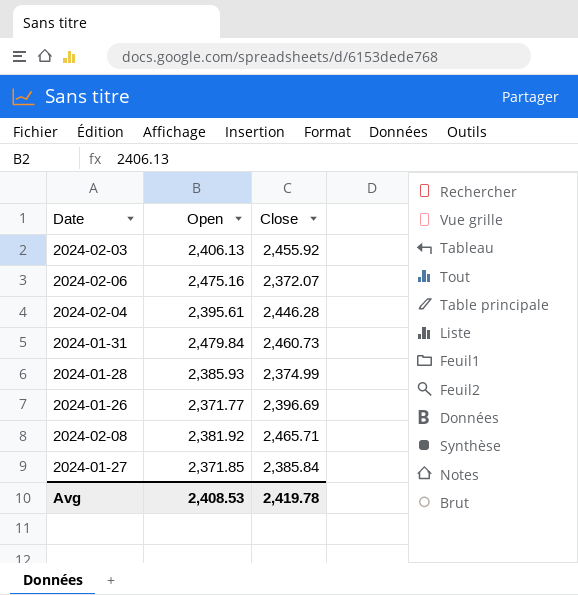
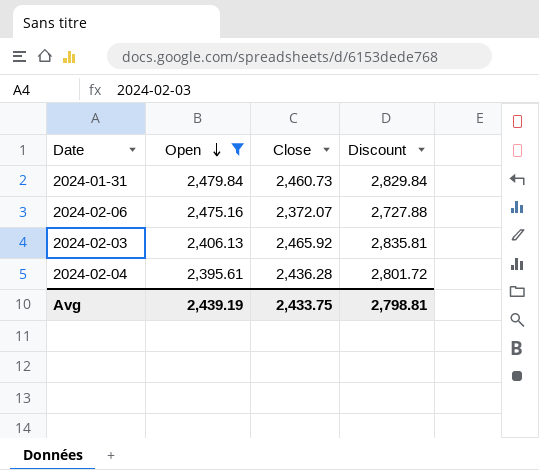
filter: none -> Open >= 2,395.61
row order: none -> Open descending
column Discount | formula: none -> [Close] * 1.15
2024-02-03 | Close: 2,455.92 -> 2,465.92
2024-02-04 | Close: 2,446.28 -> 2,436.28
Avg | Open: 2,408.53 -> 2,439.19
Avg | Close: 2,419.78 -> 2,433.75

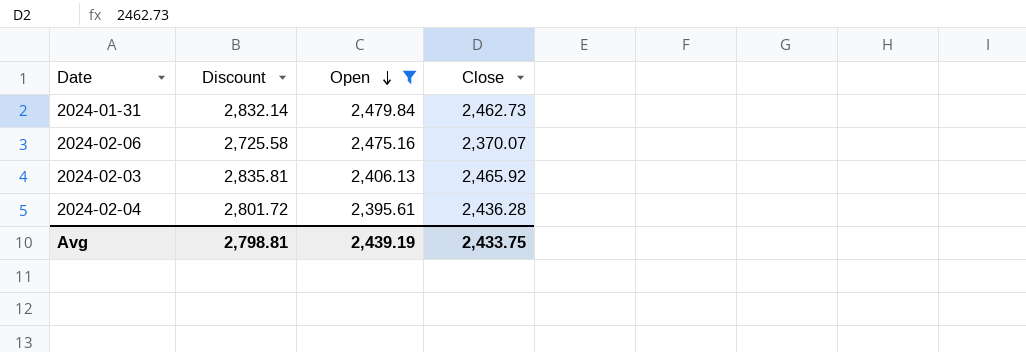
column Discount | position: 4 -> 2
2024-01-31 | Discount: 2,829.84 -> 2,832.14
2024-01-31 | Close: 2,460.73 -> 2,462.73
2024-02-06 | Discount: 2,727.88 -> 2,725.58
2024-02-06 | Close: 2,372.07 -> 2,370.07

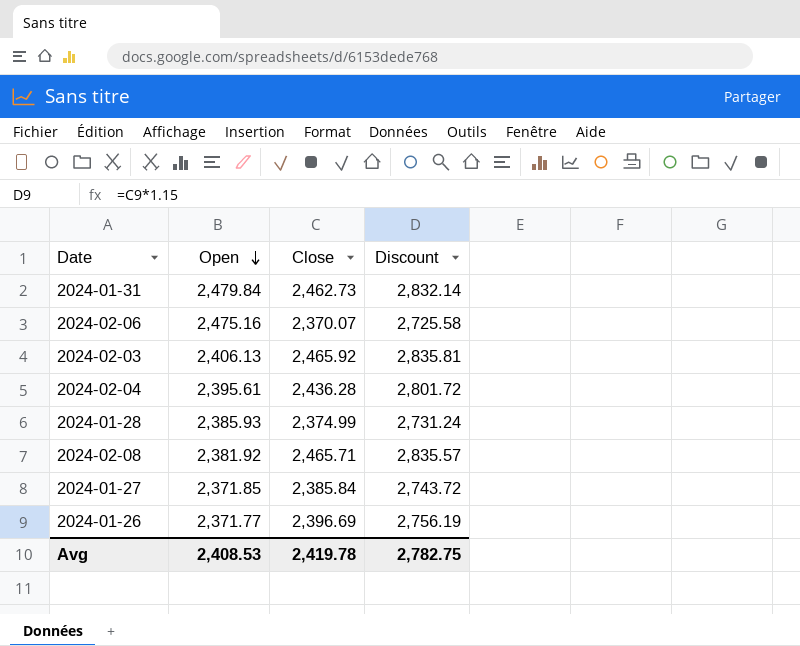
filter: Open >= 2,395.61 -> none
column Discount | position: 2 -> 4
Avg | Open: 2,439.19 -> 2,408.53
Avg | Close: 2,433.75 -> 2,419.78
Avg | Discount: 2,798.81 -> 2,782.75

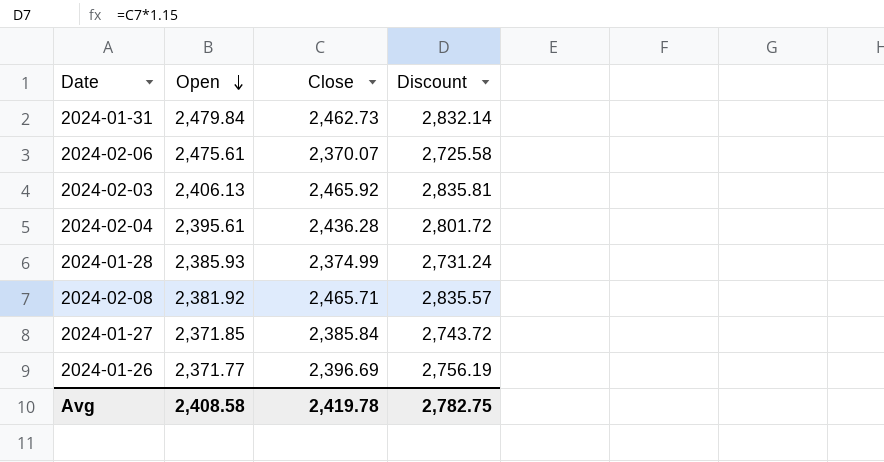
2024-02-06 | Open: 2,475.16 -> 2,475.61
Avg | Open: 2,408.53 -> 2,408.58

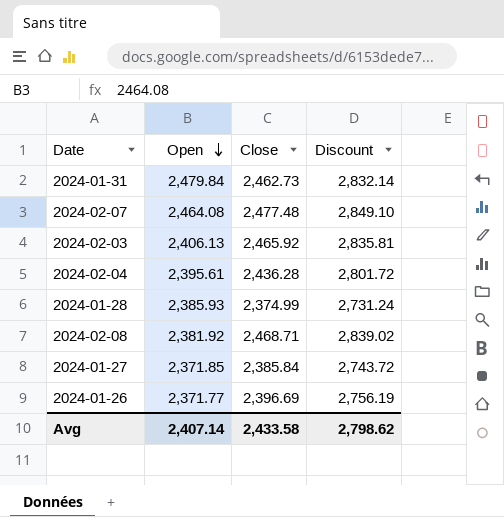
row 2024-02-06: 2,475.61 | 2,370.07 | 2,725.58 -> none
row 2024-02-07: none -> 2,464.08 | 2,477.48 | 2,849.10
2024-02-08 | Close: 2,465.71 -> 2,468.71
2024-02-08 | Discount: 2,835.57 -> 2,839.02
Avg | Open: 2,408.58 -> 2,407.14
Avg | Close: 2,419.78 -> 2,433.58
Avg | Discount: 2,782.75 -> 2,798.62

